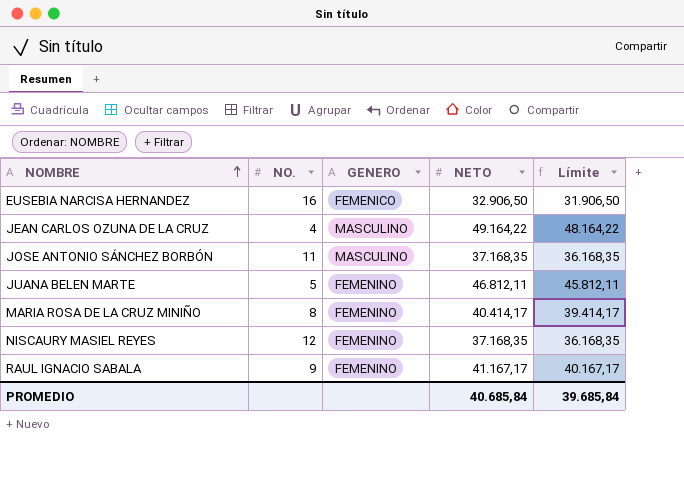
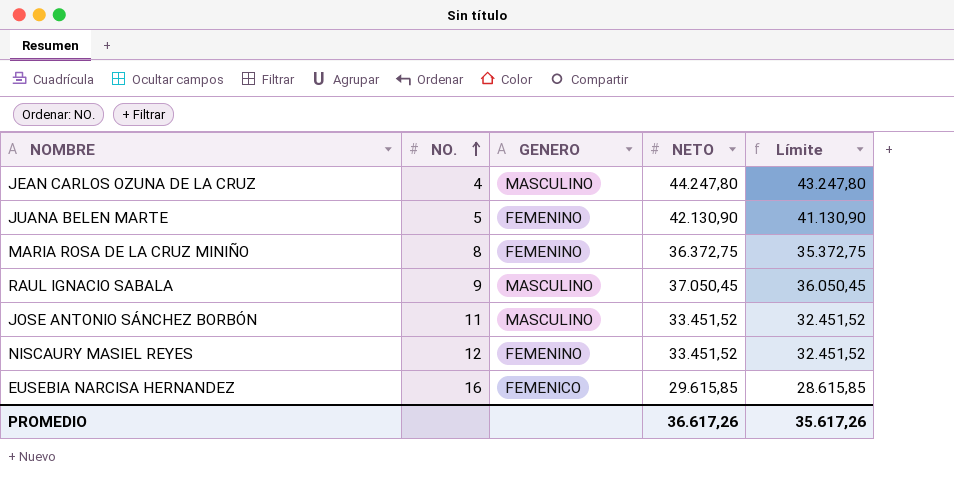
row order: NOMBRE ascending -> NO. ascending
JEAN CARLOS OZUNA DE LA CRUZ | NETO: 49.164,22 -> 44.247,80
JEAN CARLOS OZUNA DE LA CRUZ | Límite: 48.164,22 -> 43.247,80
JUANA BELEN MARTE | NETO: 46.812,11 -> 42.130,90
JUANA BELEN MARTE | Límite: 45.812,11 -> 41.130,90
MARIA ROSA DE LA CRUZ MINIÑO | NETO: 40.414,17 -> 36.372,75
MARIA ROSA DE LA CRUZ MINIÑO | Límite: 39.414,17 -> 35.372,75
RAUL IGNACIO SABALA | GENERO: FEMENINO -> MASCULINO
RAUL IGNACIO SABALA | NETO: 41.167,17 -> 37.050,45
RAUL IGNACIO SABALA | Límite: 40.167,17 -> 36.050,45
JOSE ANTONIO SÁNCHEZ BORBÓN | NETO: 37.168,35 -> 33.451,52
JOSE ANTONIO SÁNCHEZ BORBÓN | Límite: 36.168,35 -> 32.451,52
NISCAURY MASIEL REYES | NETO: 37.168,35 -> 33.451,52
NISCAURY MASIEL REYES | Límite: 36.168,35 -> 32.451,52
EUSEBIA NARCISA HERNANDEZ | NETO: 32.906,50 -> 29.615,85
EUSEBIA NARCISA HERNANDEZ | Límite: 31.906,50 -> 28.615,85
PROMEDIO | NETO: 40.685,84 -> 36.617,26
PROMEDIO | Límite: 39.685,84 -> 35.617,26

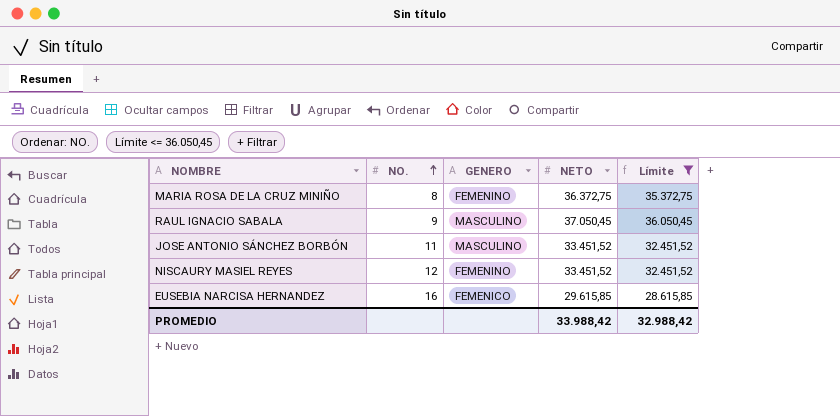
filter: none -> Límite <= 36.050,45
PROMEDIO | NETO: 36.617,26 -> 33.988,42
PROMEDIO | Límite: 35.617,26 -> 32.988,42

